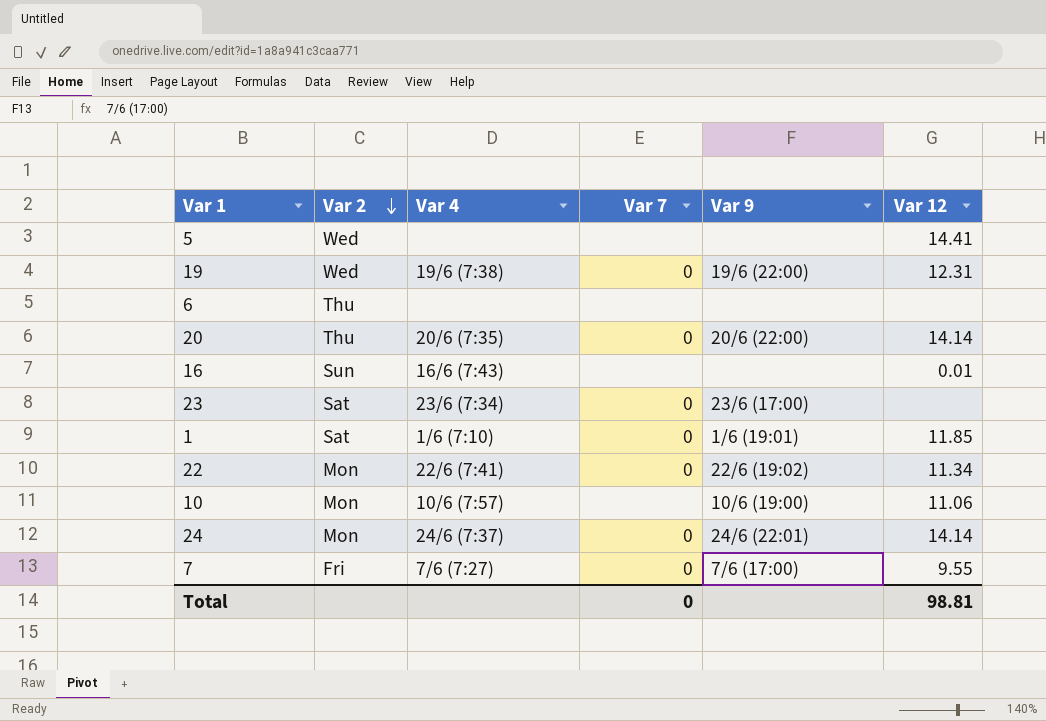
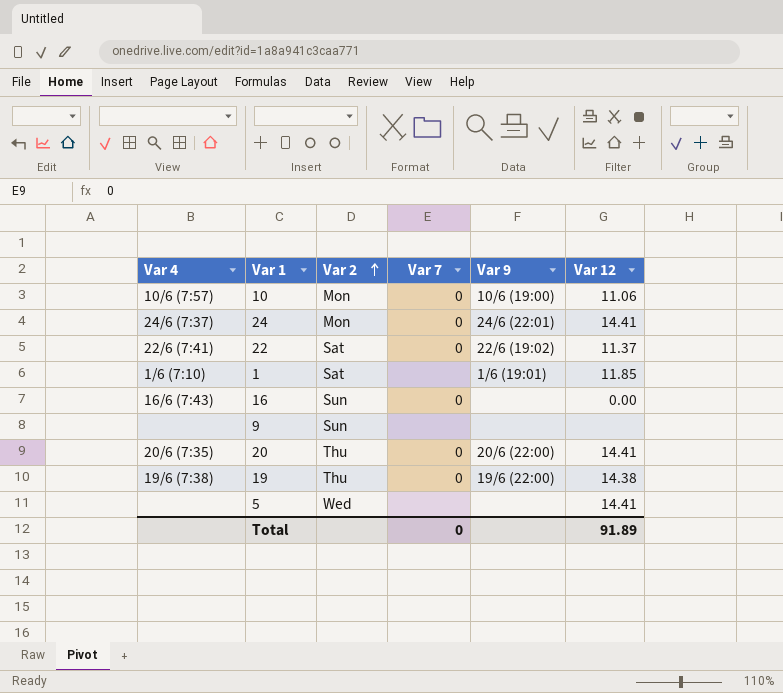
row order: Var 2 descending -> Var 2 ascending
column Var 4 | position: 3 -> 1
row 6: Thu | none | none | none | none -> none
row 23: Sat | 23/6 (7:34) | 0 | 23/6 (17:00) | none -> none
row 7: Fri | 7/6 (7:27) | 0 | 7/6 (17:00) | 9.55 -> none
10 | Var 7: none -> 0
24 | Var 12: 14.14 -> 14.41
22 | Var 2: Mon -> Sat
22 | Var 12: 11.34 -> 11.37
1 | Var 7: 0 -> none
16 | Var 7: none -> 0
16 | Var 12: 0.01 -> 0.00
row 9: none -> none | Sun | none | none | none
20 | Var 12: 14.14 -> 14.41
19 | Var 2: Wed -> Thu
19 | Var 12: 12.31 -> 14.38
Total | Var 12: 98.81 -> 91.89

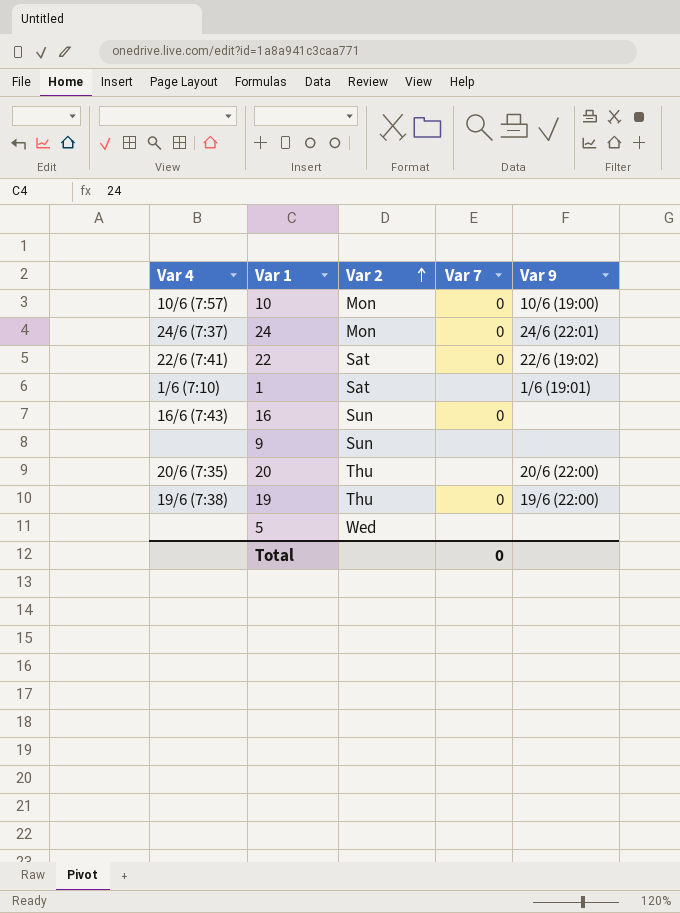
column Var 12 | position: 6 -> none
20 | Var 7: 0 -> none

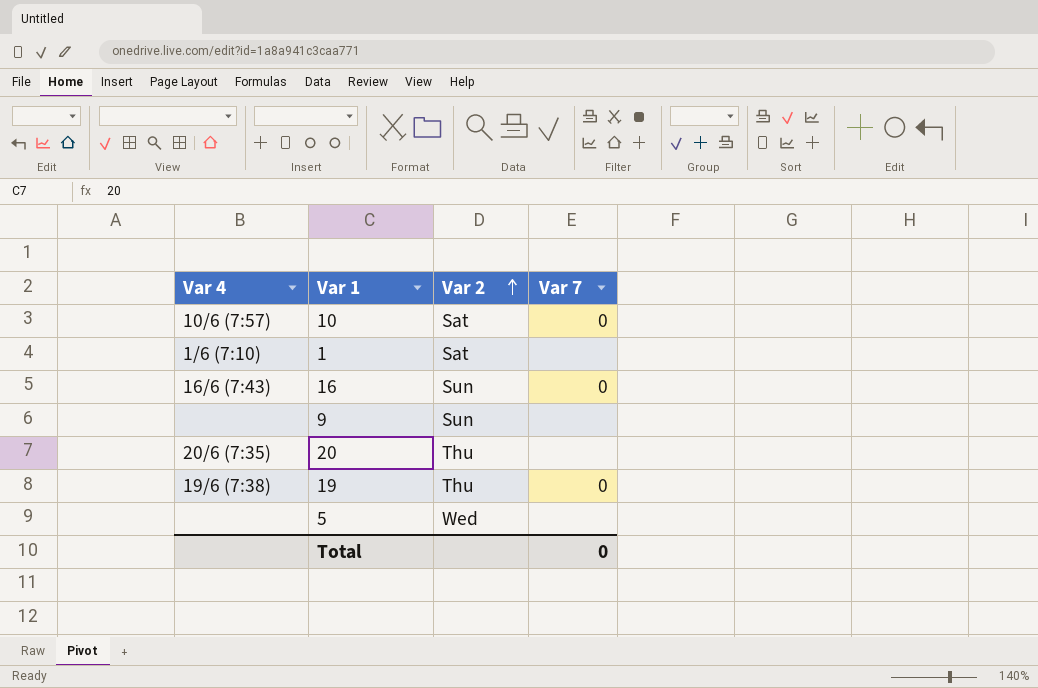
column Var 9 | position: 5 -> none
row 24: 24/6 (7:37) | Mon | 0 | 24/6 (22:01) -> none
row 22: 22/6 (7:41) | Sat | 0 | 22/6 (19:02) -> none
10 | Var 2: Mon -> Sat

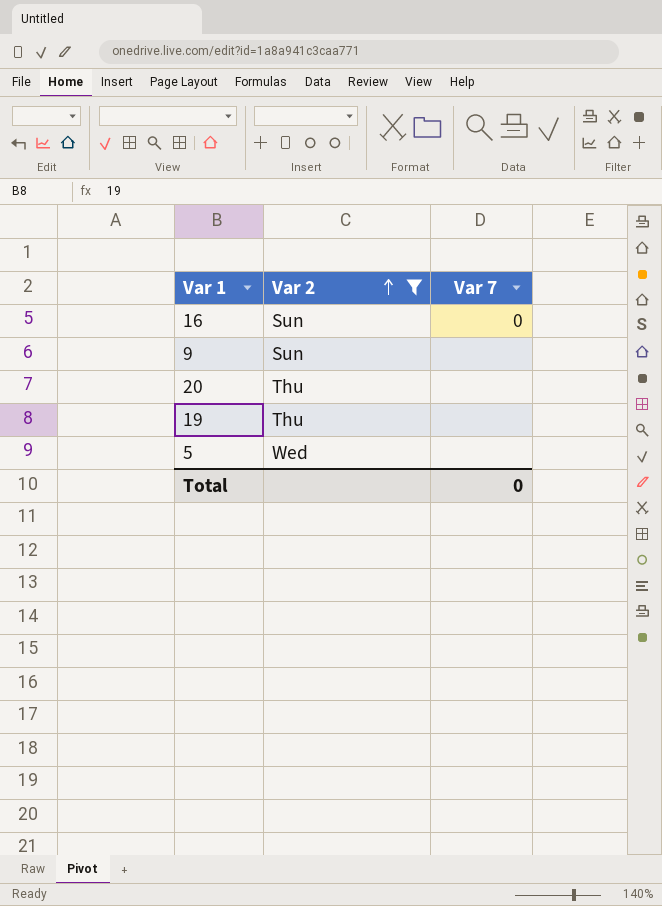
filter: none -> Var 2 != Sat
column Var 4 | position: 1 -> none
19 | Var 7: 0 -> none

